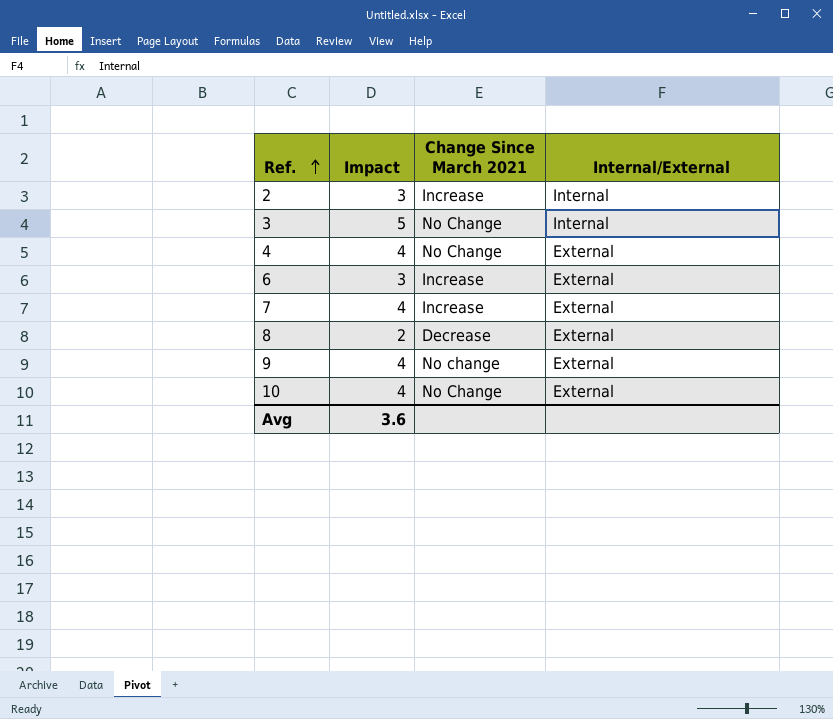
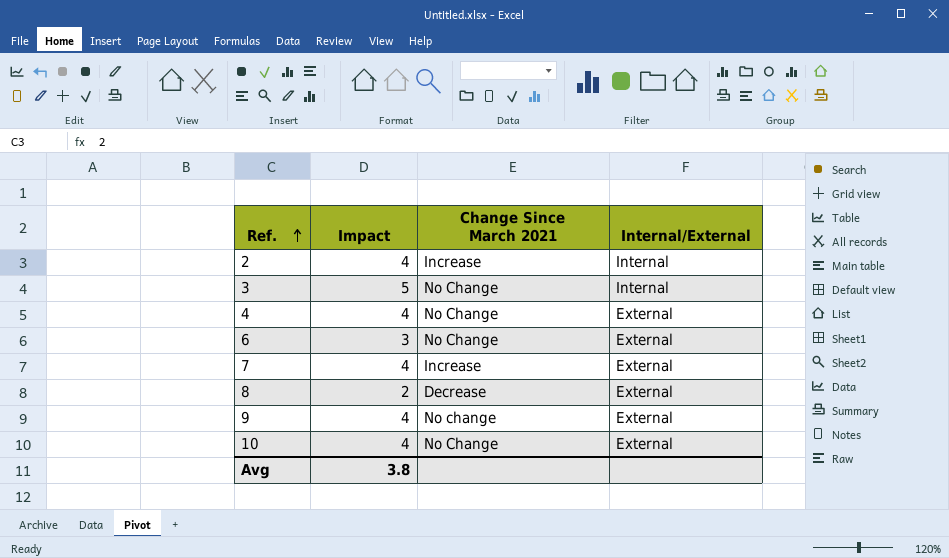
2 | Impact: 3 -> 4
6 | Change Since March 2021: Increase -> No Change
Avg | Impact: 3.6 -> 3.8

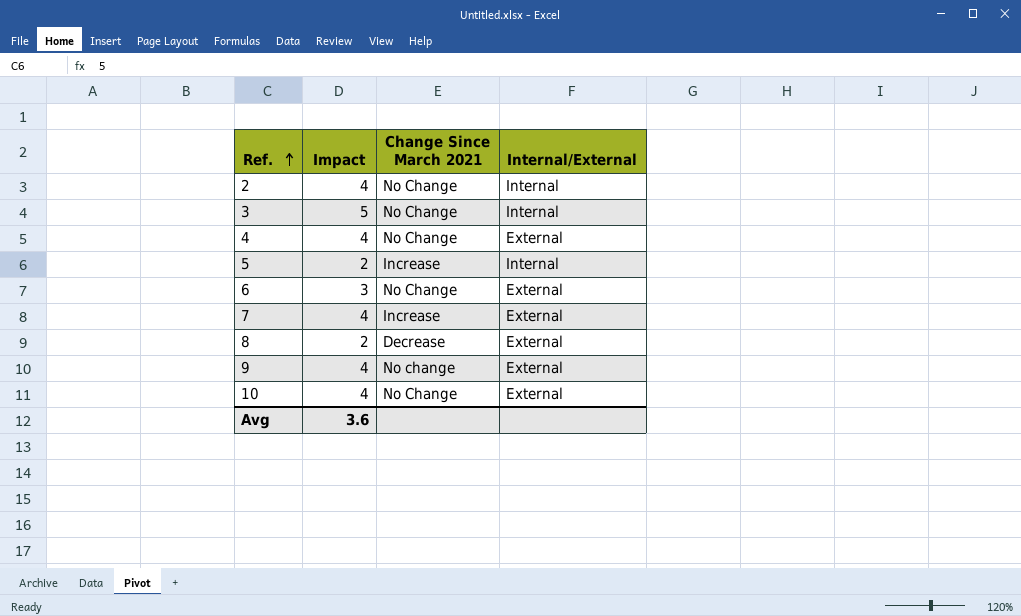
2 | Change Since March 2021: Increase -> No Change
row 5: none -> 2 | Increase | Internal
Avg | Impact: 3.8 -> 3.6

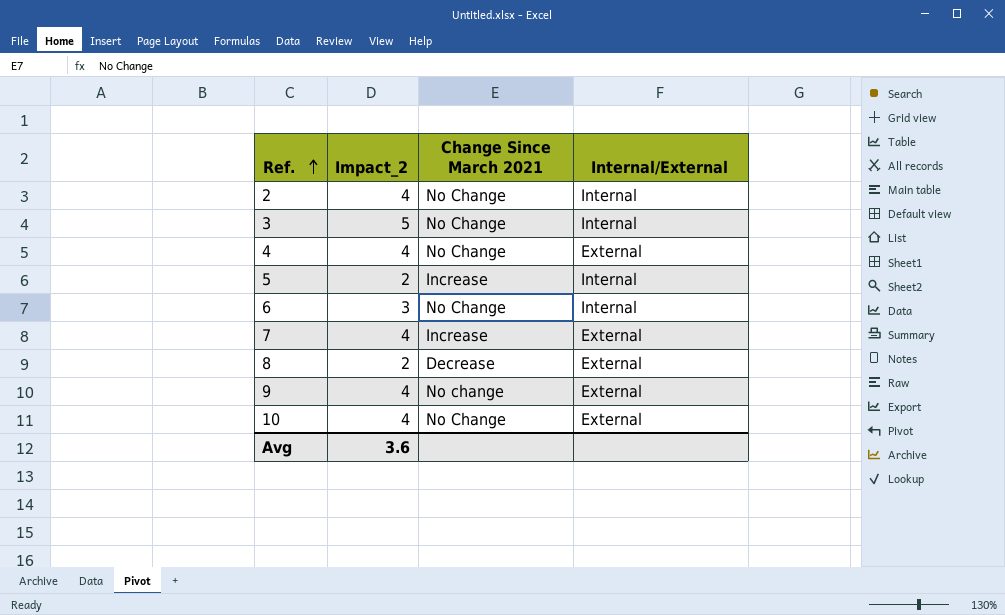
column name: Impact -> Impact_2
6 | Internal/External: External -> Internal

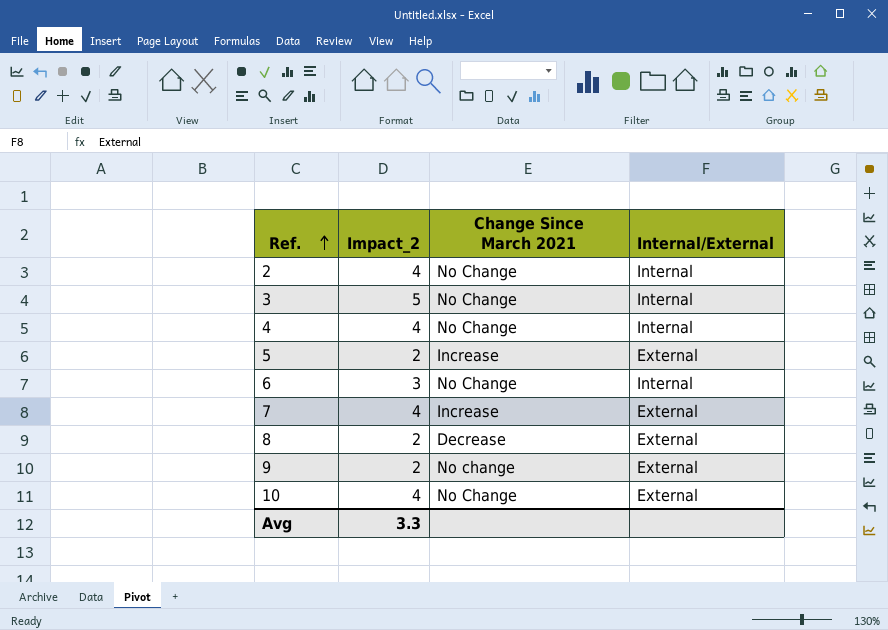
4 | Internal/External: External -> Internal
5 | Internal/External: Internal -> External
9 | Impact_2: 4 -> 2
Avg | Impact_2: 3.6 -> 3.3

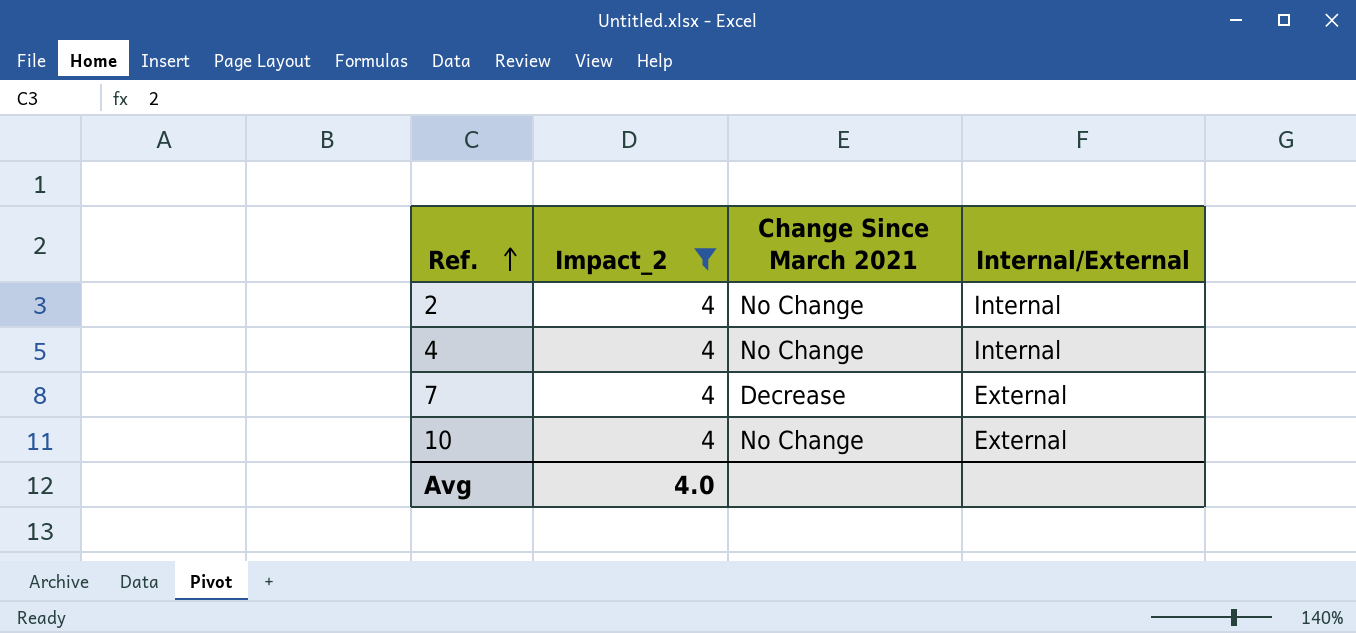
filter: none -> Impact_2 = 4
7 | Change Since March 2021: Increase -> Decrease
Avg | Impact_2: 3.3 -> 4.0

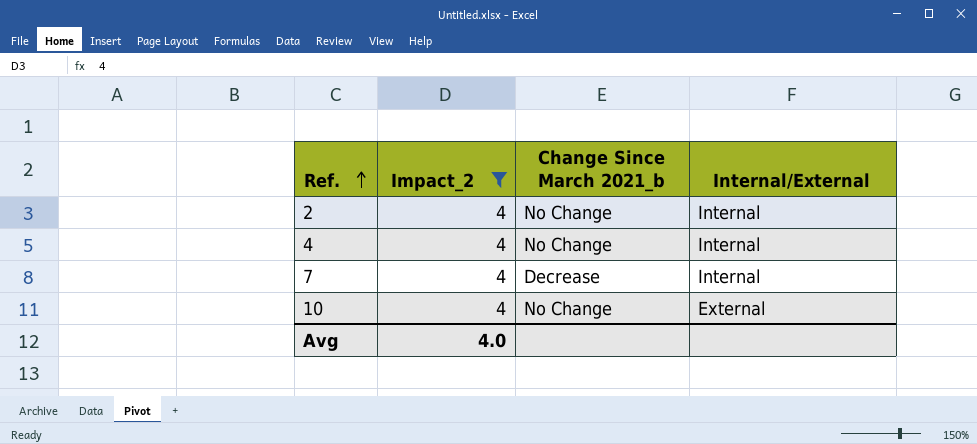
column name: Change Since March 2021 -> Change Since March 2021_b
7 | Internal/External: External -> Internal

